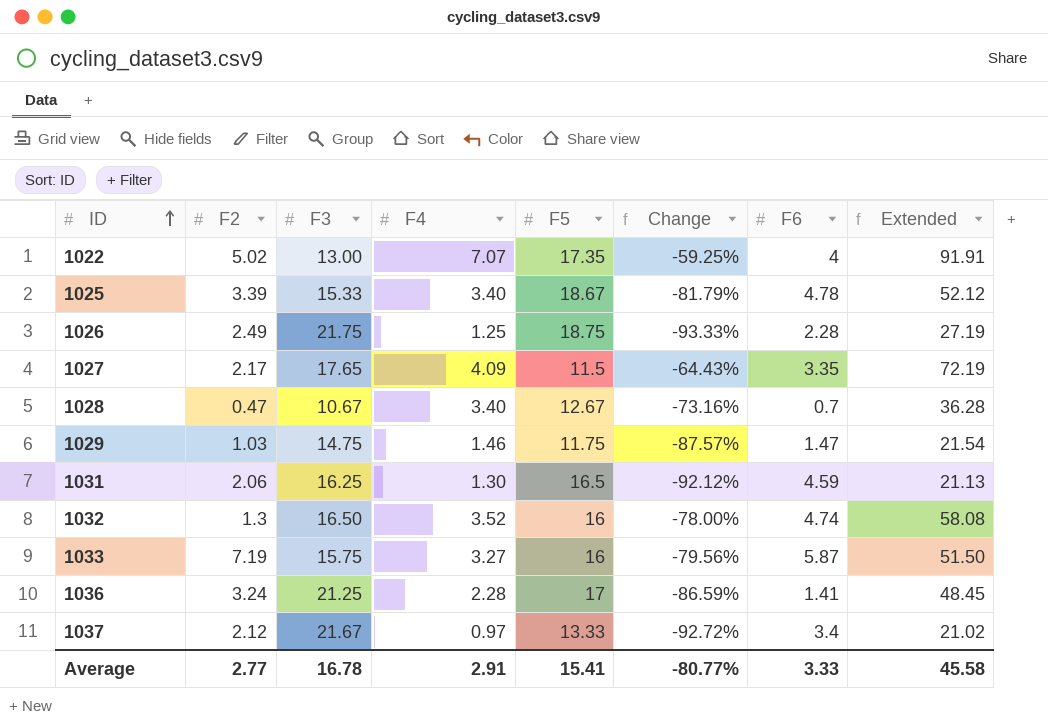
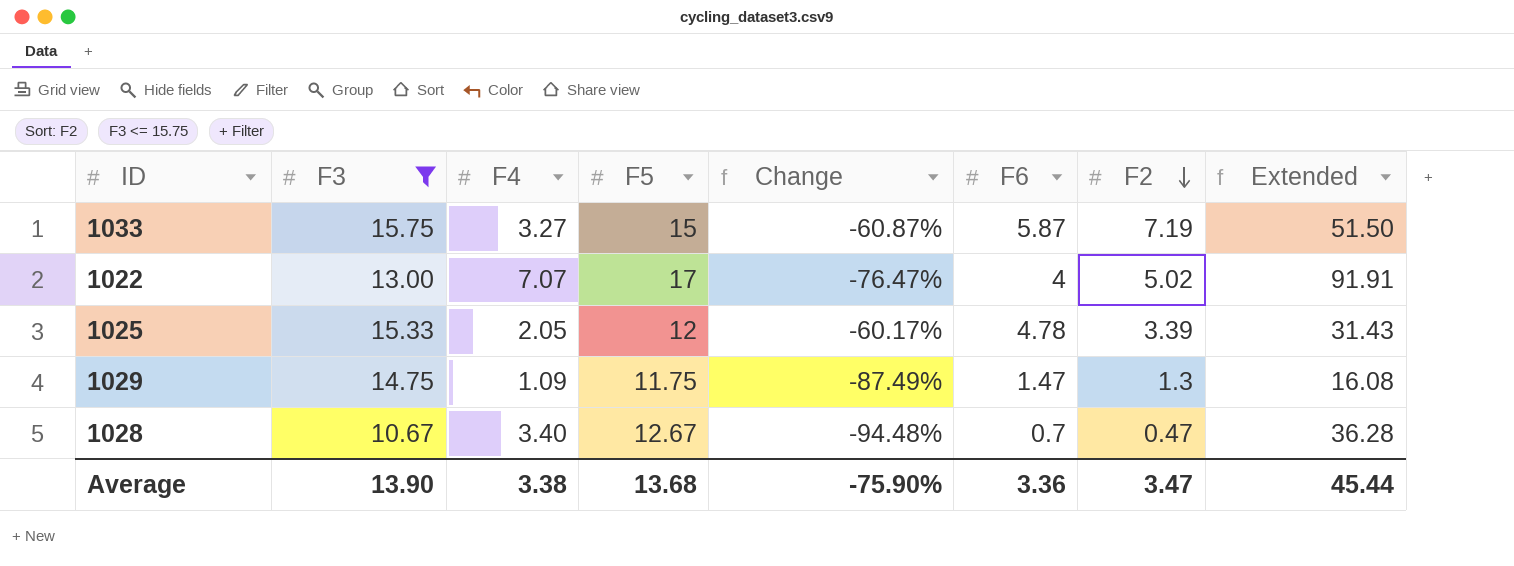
filter: none -> F3 <= 15.75
row order: ID ascending -> F2 descending
column Change | formula: ([F4] - [F5]) / [F5] -> ([F6] - [F5]) / [F5]
column F2 | position: 2 -> 7
1033 | F5: 16 -> 15
1022 | F5: 17.35 -> 17
1025 | F4: 3.40 -> 2.05
1025 | F5: 18.67 -> 12
1025 | Extended: 52.12 -> 31.43
1029 | F4: 1.46 -> 1.09
1029 | F2: 1.03 -> 1.3
1029 | Extended: 21.54 -> 16.08
Average | F3: 16.78 -> 13.90
Average | F4: 2.91 -> 3.38
Average | F5: 15.41 -> 13.68
Average | Change: -80.77% -> -75.90%
Average | F6: 3.33 -> 3.36
Average | F2: 2.77 -> 3.47
Average | Extended: 45.58 -> 45.44

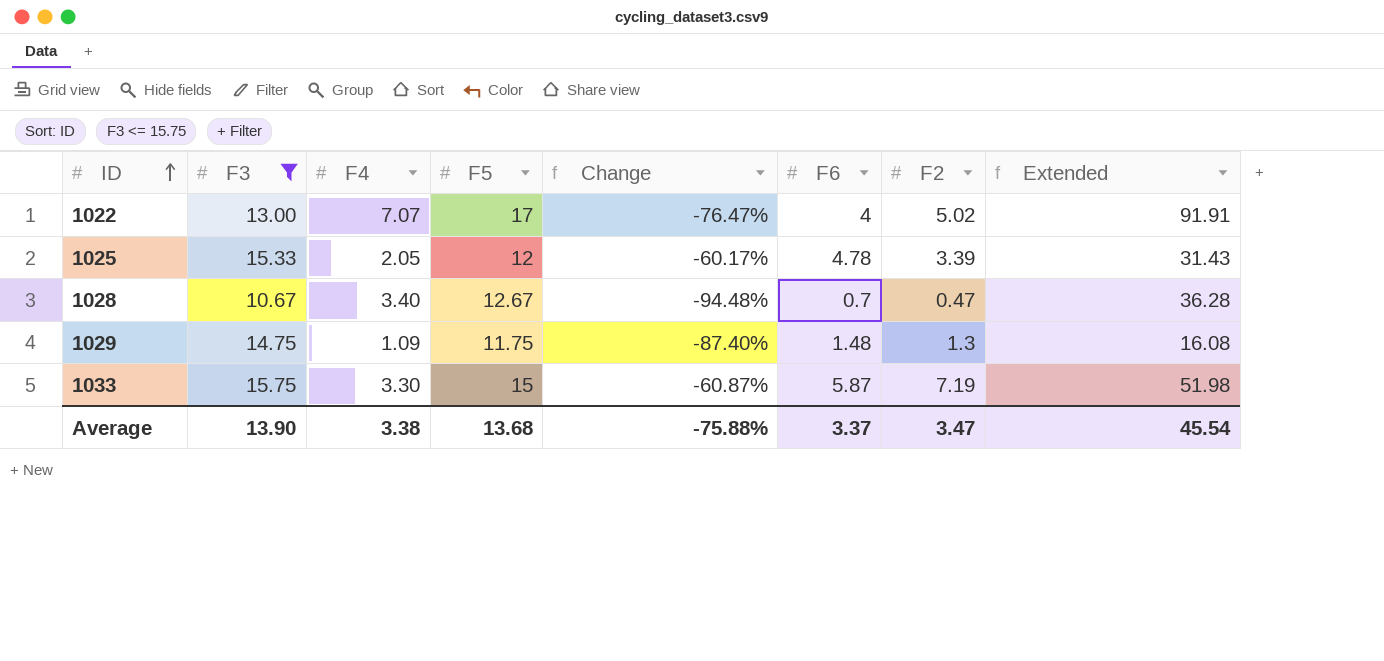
row order: F2 descending -> ID ascending
1029 | Change: -87.49% -> -87.40%
1029 | F6: 1.47 -> 1.48
1033 | F4: 3.27 -> 3.30
1033 | Extended: 51.50 -> 51.98
Average | Change: -75.90% -> -75.88%
Average | F6: 3.36 -> 3.37
Average | Extended: 45.44 -> 45.54

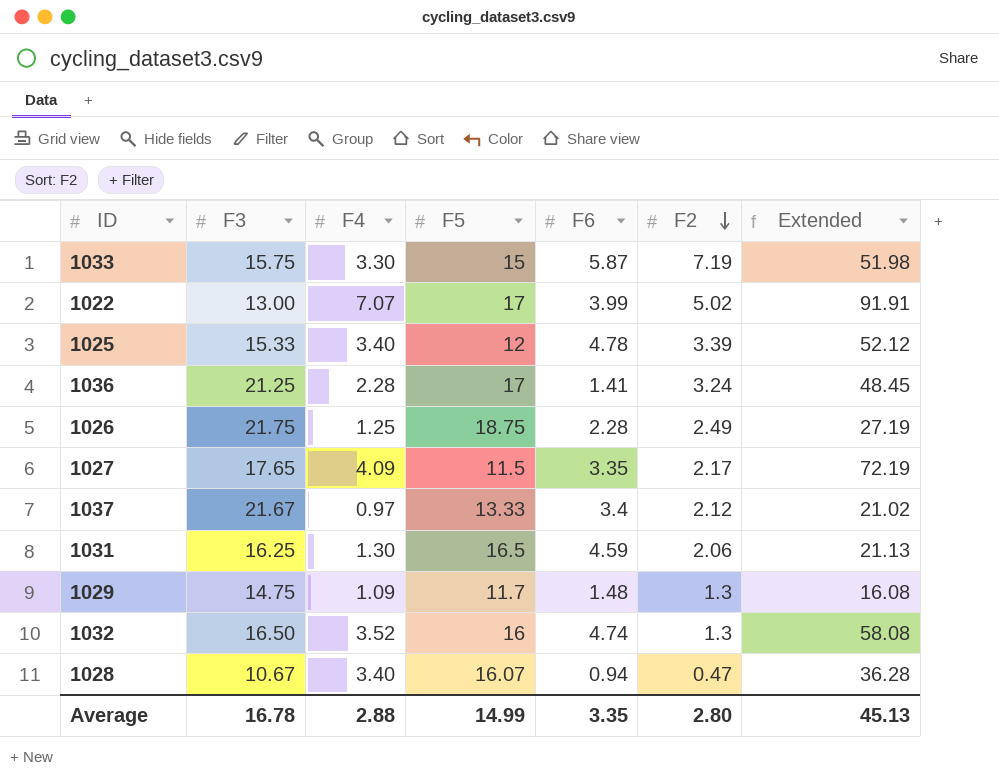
filter: F3 <= 15.75 -> none
row order: ID ascending -> F2 descending
column Change | formula: ([F6] - [F5]) / [F5] -> none
1022 | F6: 4 -> 3.99
1025 | F4: 2.05 -> 3.40
1025 | Extended: 31.43 -> 52.12
1029 | F5: 11.75 -> 11.7
1028 | F5: 12.67 -> 16.07
1028 | F6: 0.7 -> 0.94
Average | F3: 13.90 -> 16.78
Average | F4: 3.38 -> 2.88
Average | F5: 13.68 -> 14.99
Average | F6: 3.37 -> 3.35
Average | F2: 3.47 -> 2.80
Average | Extended: 45.54 -> 45.13

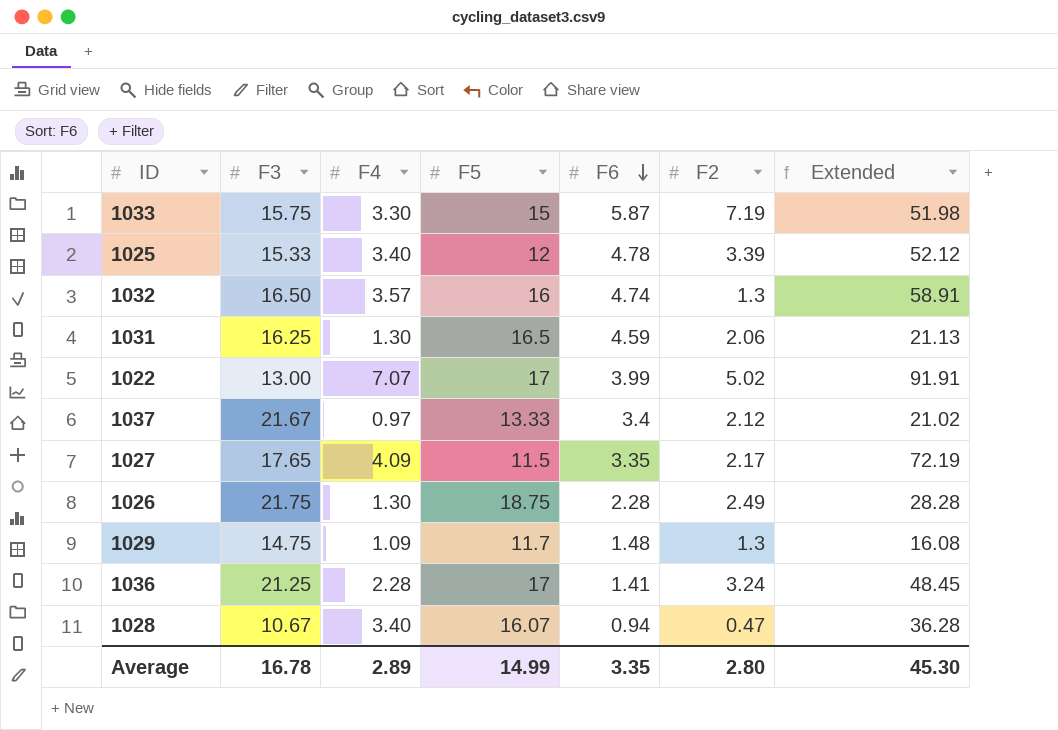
row order: F2 descending -> F6 descending
1032 | F4: 3.52 -> 3.57
1032 | Extended: 58.08 -> 58.91
1026 | F4: 1.25 -> 1.30
1026 | Extended: 27.19 -> 28.28
Average | F4: 2.88 -> 2.89
Average | Extended: 45.13 -> 45.30

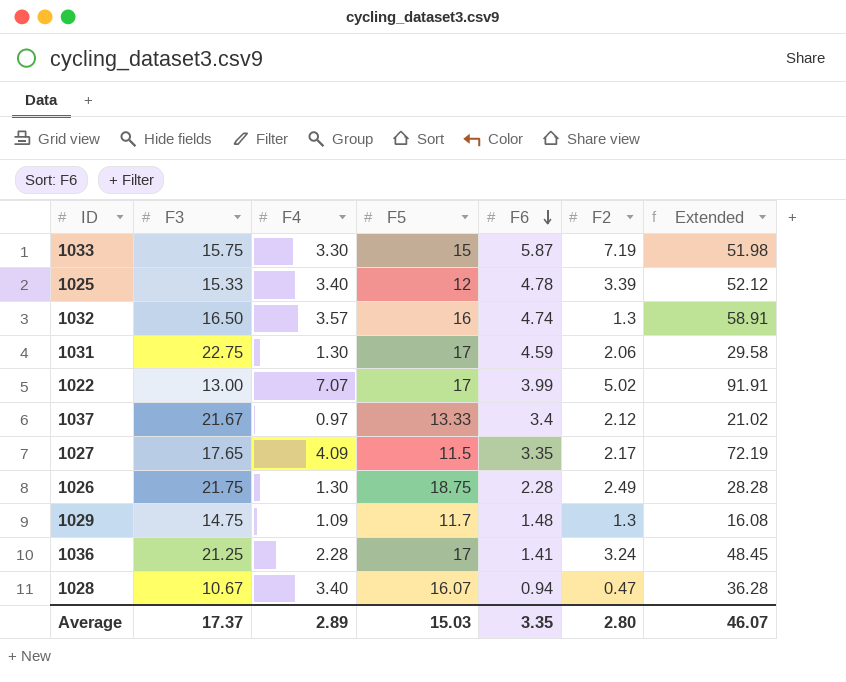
1031 | F3: 16.25 -> 22.75
1031 | F5: 16.5 -> 17
1031 | Extended: 21.13 -> 29.58
Average | F3: 16.78 -> 17.37
Average | F5: 14.99 -> 15.03
Average | Extended: 45.30 -> 46.07

